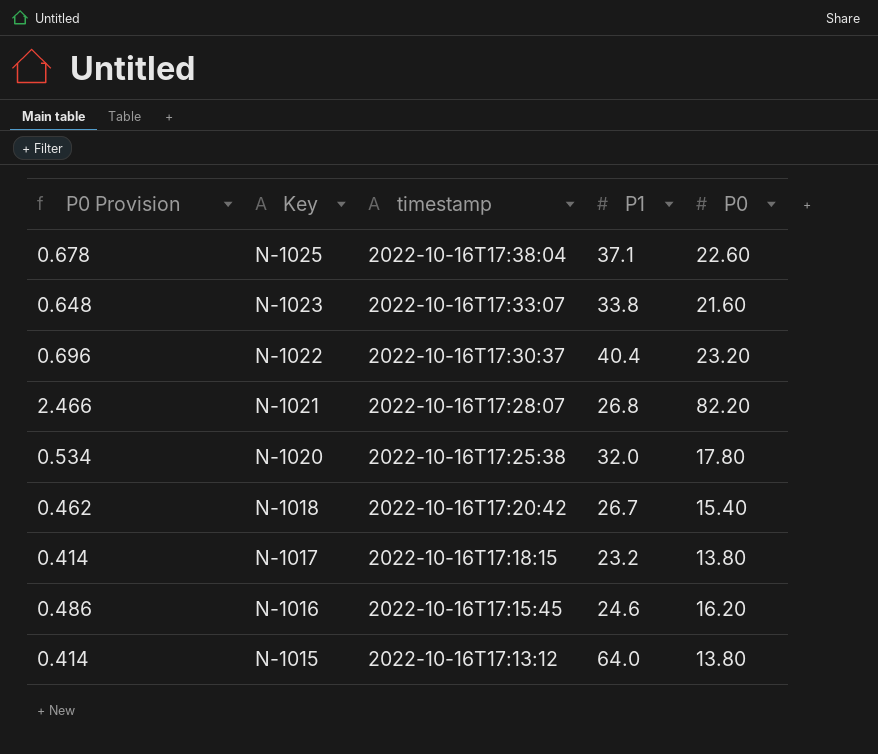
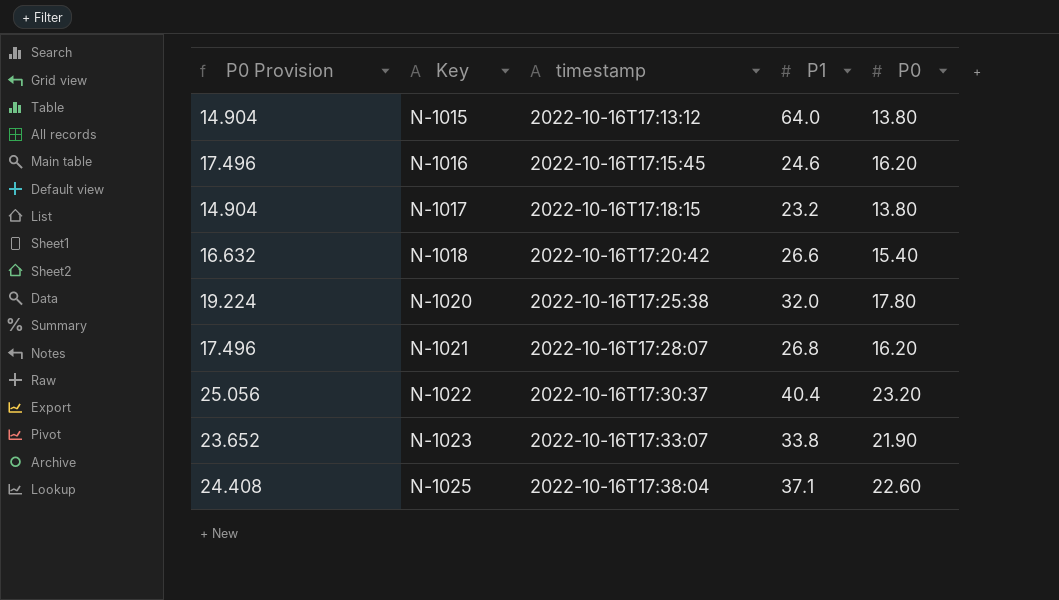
row order: Key descending -> Key ascending
column P0 Provision | formula: [P0] * 0.03 -> [P0] * 1.08
N-1018 | P1: 26.7 -> 26.6
N-1021 | P0: 82.20 -> 16.20
N-1023 | P0: 21.60 -> 21.90

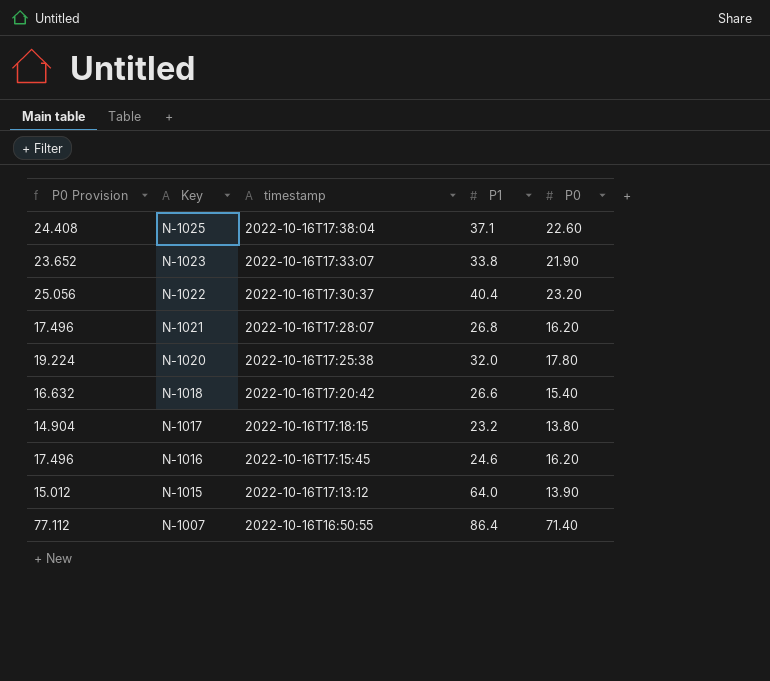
row order: Key ascending -> Key descending
N-1015 | P0 Provision: 14.904 -> 15.012
N-1015 | P0: 13.80 -> 13.90
row N-1007: none -> 77.112 | 2022-10-16T16:50:55 | 86.4 | 71.40

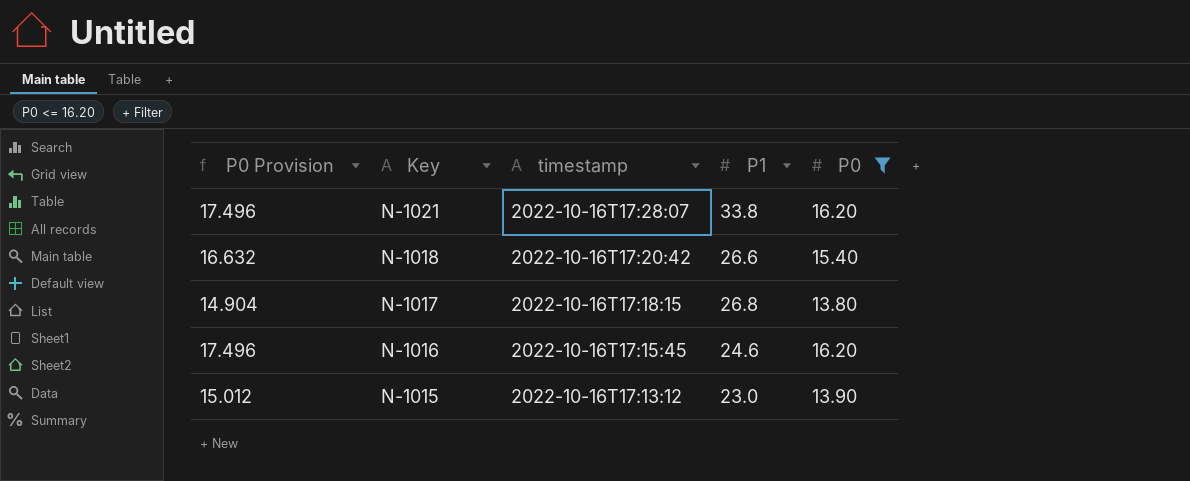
filter: none -> P0 <= 16.20
N-1021 | P1: 26.8 -> 33.8
N-1017 | P1: 23.2 -> 26.8
N-1015 | P1: 64.0 -> 23.0

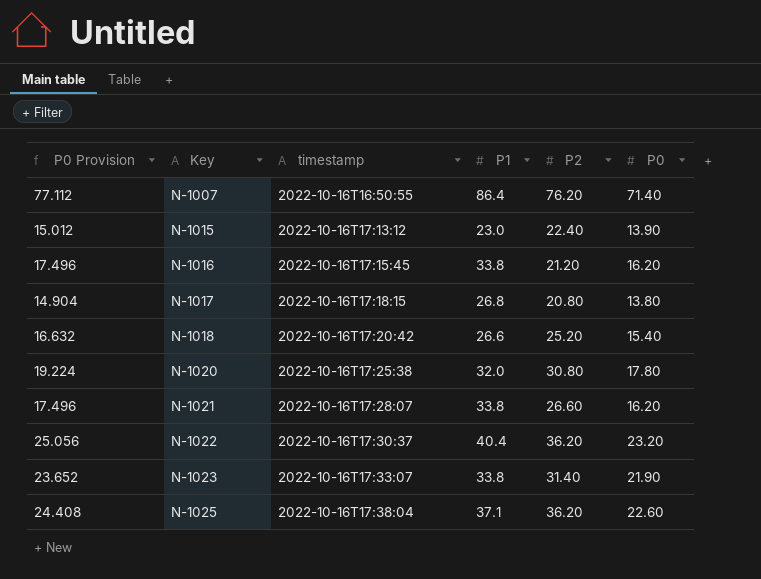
filter: P0 <= 16.20 -> none
row order: Key descending -> Key ascending
column P2 | position: none -> 5
N-1016 | P1: 24.6 -> 33.8

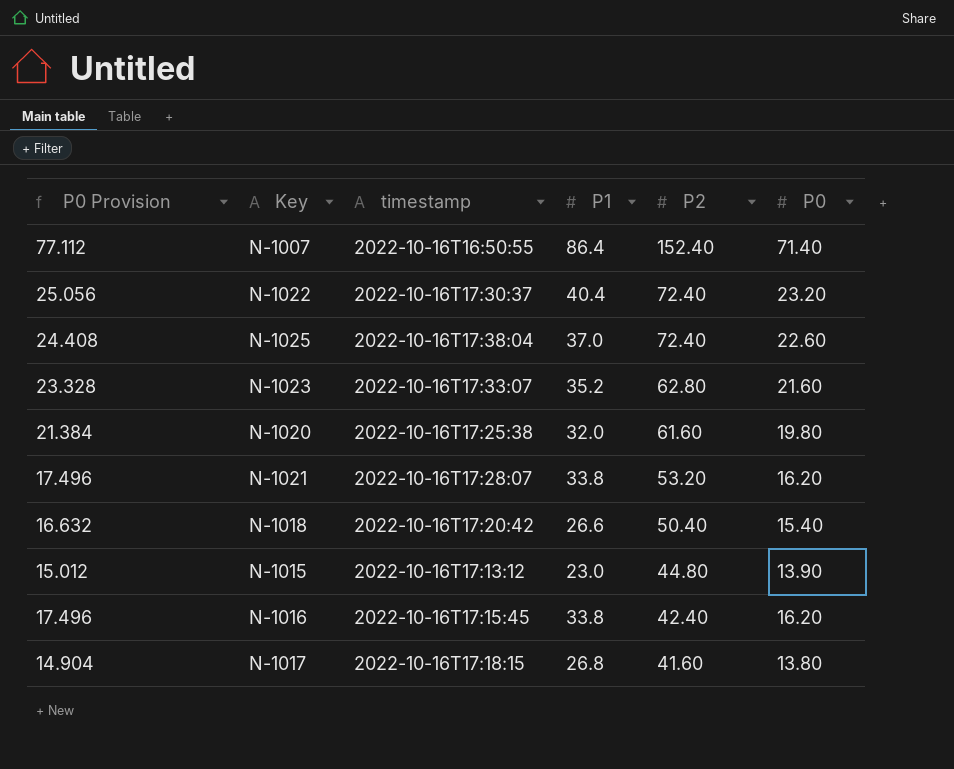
row order: Key ascending -> P2 descending
N-1007 | P2: 76.20 -> 152.40
N-1022 | P2: 36.20 -> 72.40
N-1025 | P1: 37.1 -> 37.0
N-1025 | P2: 36.20 -> 72.40
N-1023 | P0 Provision: 23.652 -> 23.328
N-1023 | P1: 33.8 -> 35.2
N-1023 | P2: 31.40 -> 62.80
N-1023 | P0: 21.90 -> 21.60
N-1020 | P0 Provision: 19.224 -> 21.384
N-1020 | P2: 30.80 -> 61.60
N-1020 | P0: 17.80 -> 19.80
N-1021 | P2: 26.60 -> 53.20
N-1018 | P2: 25.20 -> 50.40
N-1015 | P2: 22.40 -> 44.80
N-1016 | P2: 21.20 -> 42.40
N-1017 | P2: 20.80 -> 41.60

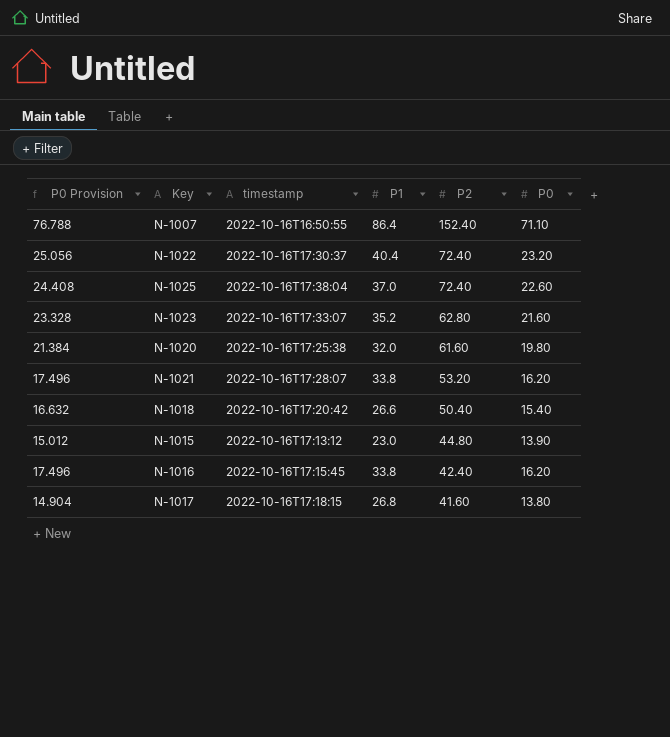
N-1007 | P0 Provision: 77.112 -> 76.788
N-1007 | P0: 71.40 -> 71.10

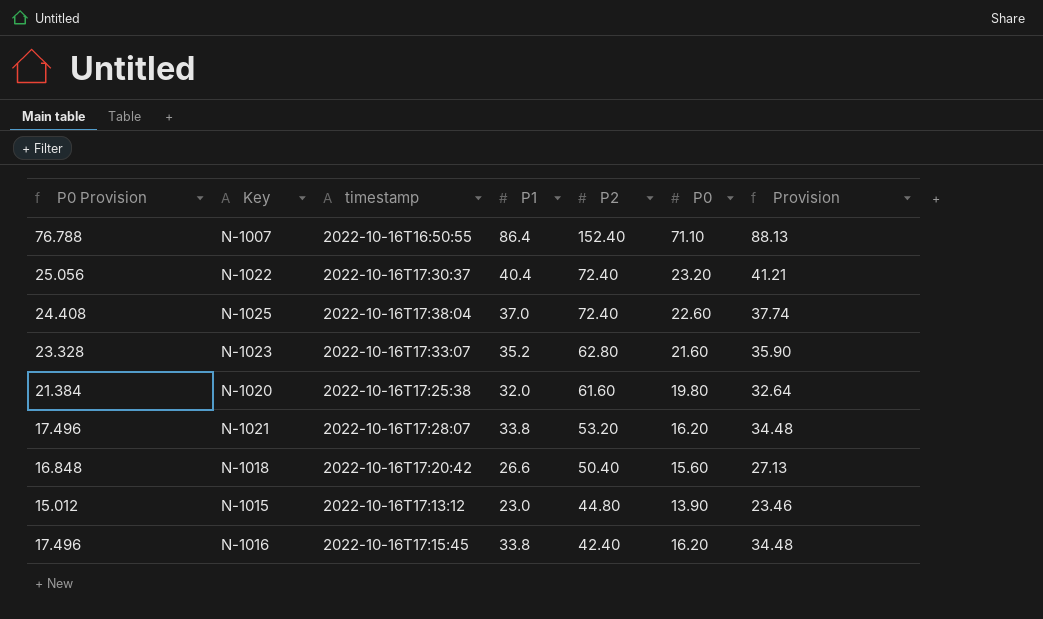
column Provision | formula: none -> [P1] * 1.02
row N-1017: 14.904 | 2022-10-16T17:18:15 | 26.8 | 41.60 | 13.80 -> none
N-1018 | P0 Provision: 16.632 -> 16.848
N-1018 | P0: 15.40 -> 15.60

